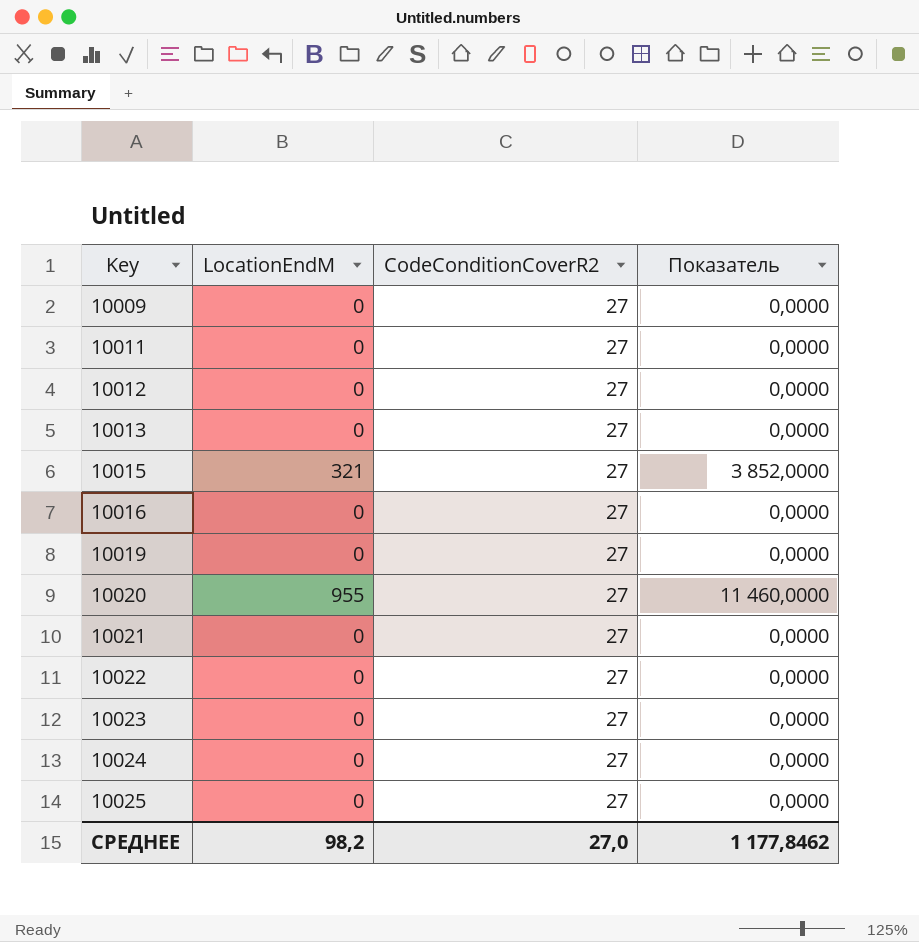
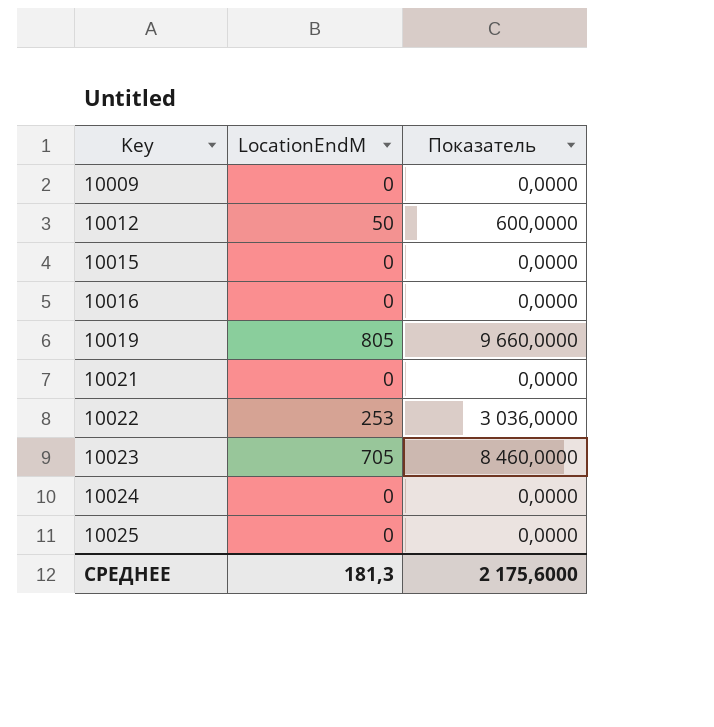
column CodeConditionCoverR2 | position: 3 -> none
row 10011: 0 | 27 | 0,0000 -> none
row 10013: 0 | 27 | 0,0000 -> none
row 10020: 955 | 27 | 11 460,0000 -> none
10012 | LocationEndM: 0 -> 50
10012 | Показатель: 0,0000 -> 600,0000
10015 | LocationEndM: 321 -> 0
10015 | Показатель: 3 852,0000 -> 0,0000
10019 | LocationEndM: 0 -> 805
10019 | Показатель: 0,0000 -> 9 660,0000
10022 | LocationEndM: 0 -> 253
10022 | Показатель: 0,0000 -> 3 036,0000
10023 | LocationEndM: 0 -> 705
10023 | Показатель: 0,0000 -> 8 460,0000
СРЕДНЕЕ | LocationEndM: 98,2 -> 181,3
СРЕДНЕЕ | Показатель: 1 177,8462 -> 2 175,6000

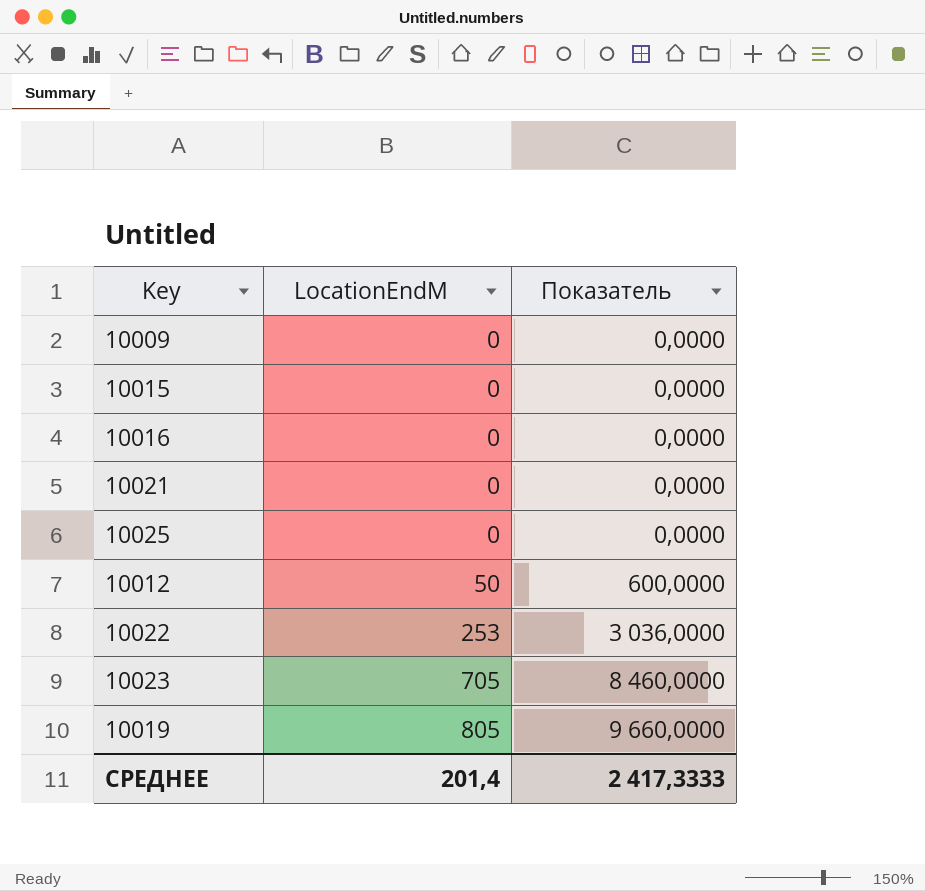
row order: Key ascending -> LocationEndM ascending
row 10024: 0 | 0,0000 -> none
СРЕДНЕЕ | LocationEndM: 181,3 -> 201,4
СРЕДНЕЕ | Показатель: 2 175,6000 -> 2 417,3333

